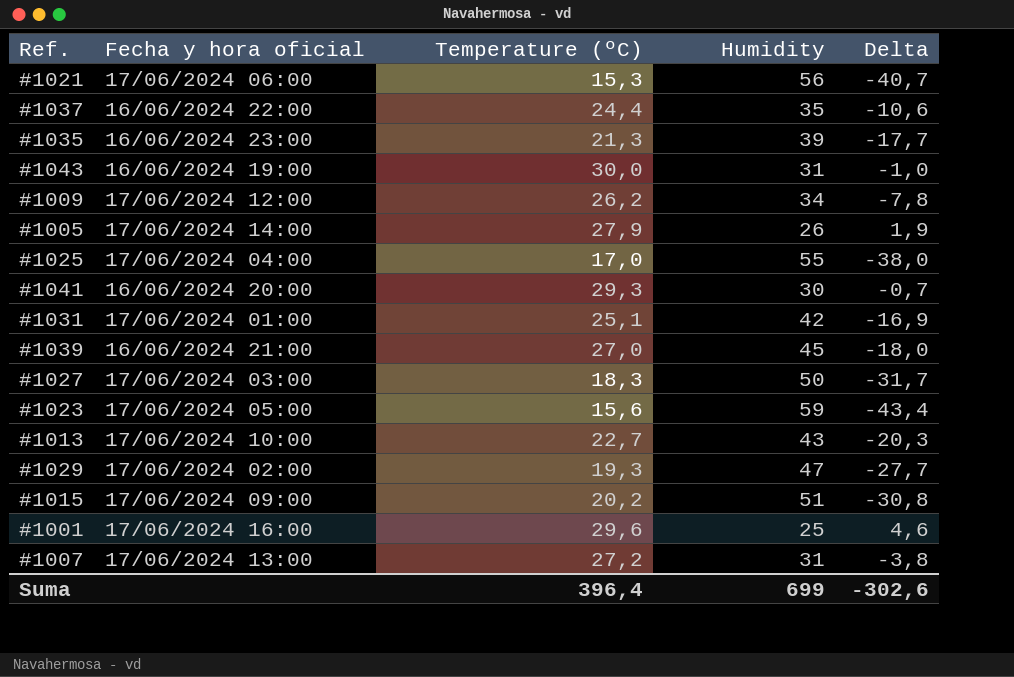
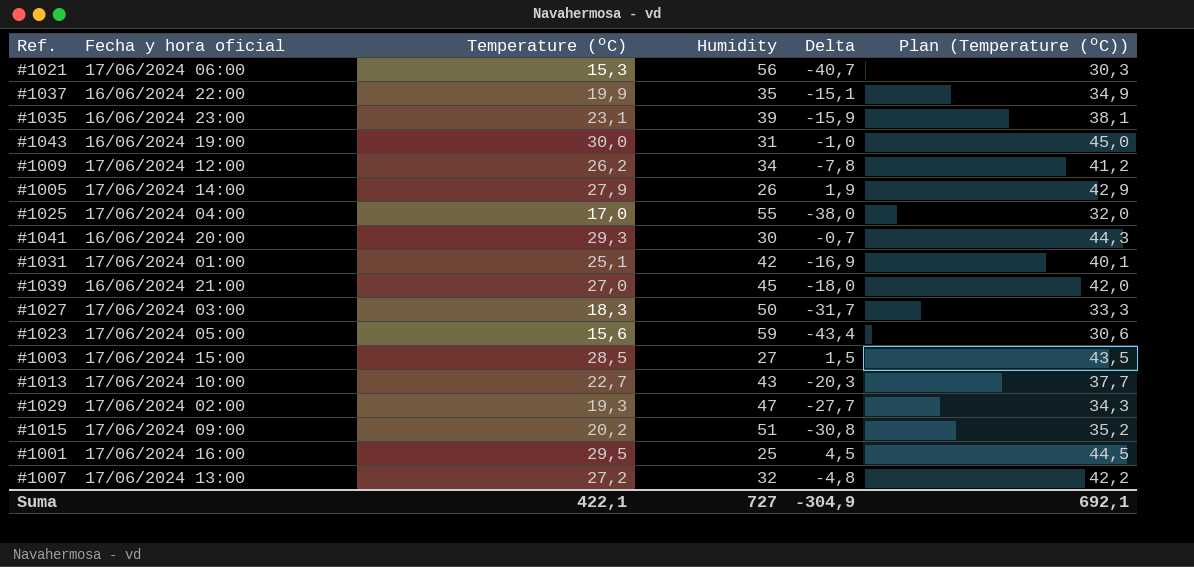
column Plan (Temperature (ºC)) | formula: none -> [Temperature (ºC)] + 15
#1037 | Temperature (ºC): 24,4 -> 19,9
#1037 | Delta: -10,6 -> -15,1
#1035 | Temperature (ºC): 21,3 -> 23,1
#1035 | Delta: -17,7 -> -15,9
row #1003: none -> 17/06/2024 15:00 | 28,5 | 27 | 1,5 | 43,5
#1001 | Temperature (ºC): 29,6 -> 29,5
#1001 | Delta: 4,6 -> 4,5
#1007 | Humidity: 31 -> 32
#1007 | Delta: -3,8 -> -4,8
Suma | Temperature (ºC): 396,4 -> 422,1
Suma | Humidity: 699 -> 727
Suma | Delta: -302,6 -> -304,9

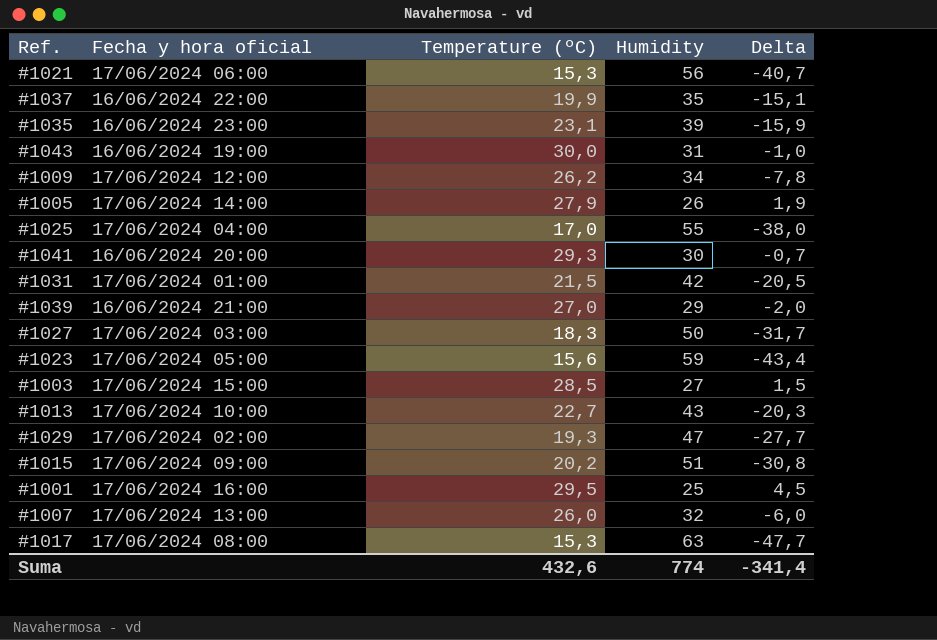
column Plan (Temperature (ºC)) | formula: [Temperature (ºC)] + 15 -> none
#1031 | Temperature (ºC): 25,1 -> 21,5
#1031 | Delta: -16,9 -> -20,5
#1039 | Humidity: 45 -> 29
#1039 | Delta: -18,0 -> -2,0
#1007 | Temperature (ºC): 27,2 -> 26,0
#1007 | Delta: -4,8 -> -6,0
row #1017: none -> 17/06/2024 08:00 | 15,3 | 63 | -47,7
Suma | Temperature (ºC): 422,1 -> 432,6
Suma | Humidity: 727 -> 774
Suma | Delta: -304,9 -> -341,4

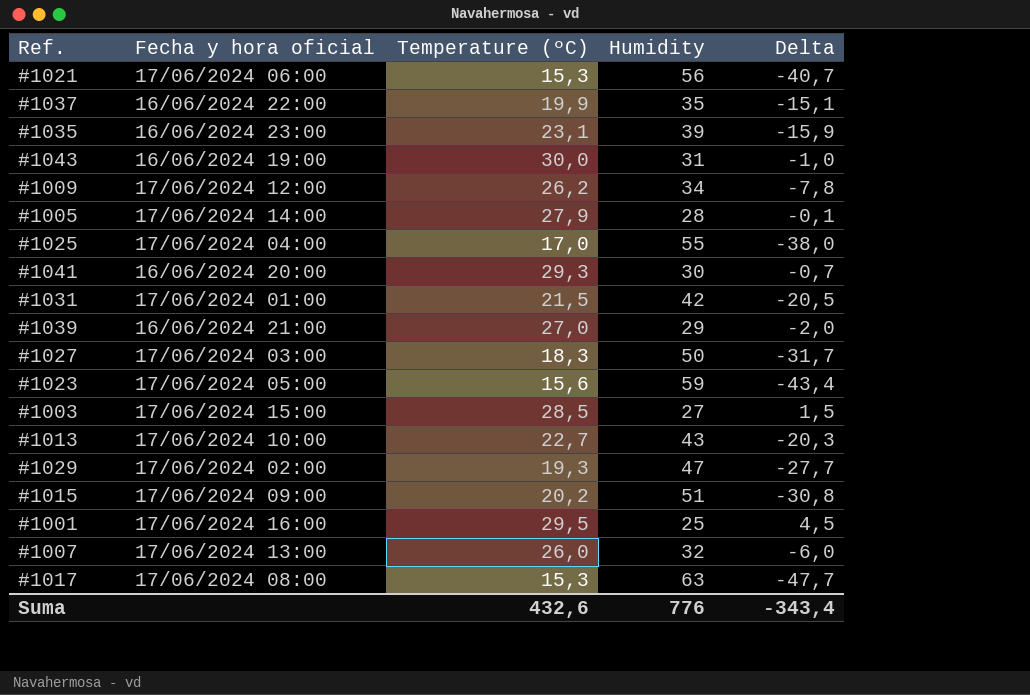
#1005 | Humidity: 26 -> 28
#1005 | Delta: 1,9 -> -0,1
Suma | Humidity: 774 -> 776
Suma | Delta: -341,4 -> -343,4

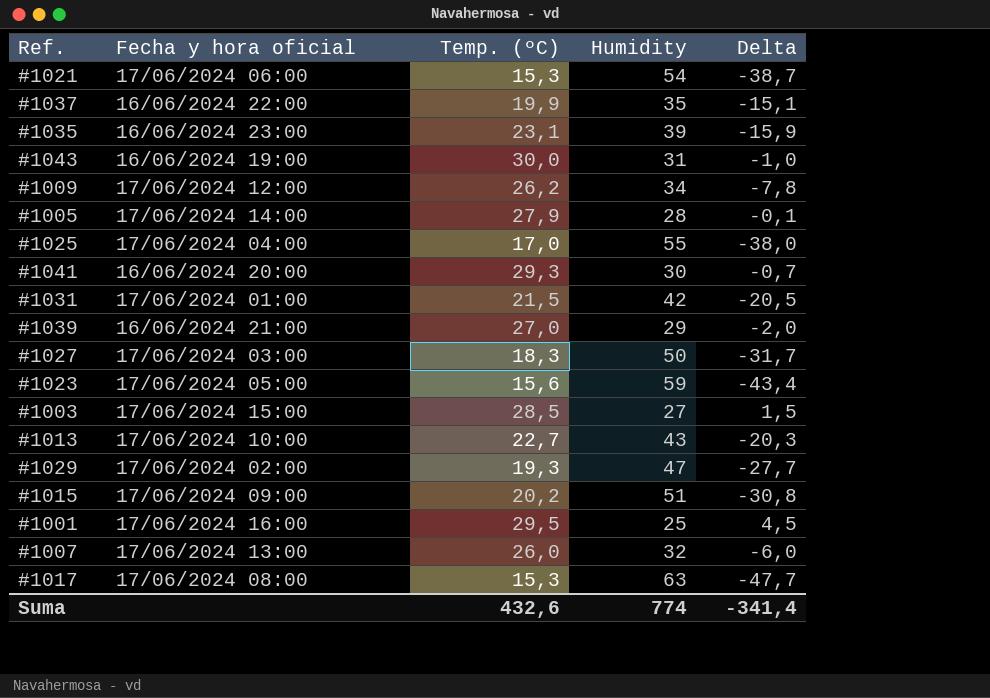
column name: Temperature (ºC) -> Temp. (ºC)
#1021 | Humidity: 56 -> 54
#1021 | Delta: -40,7 -> -38,7
Suma | Humidity: 776 -> 774
Suma | Delta: -343,4 -> -341,4

